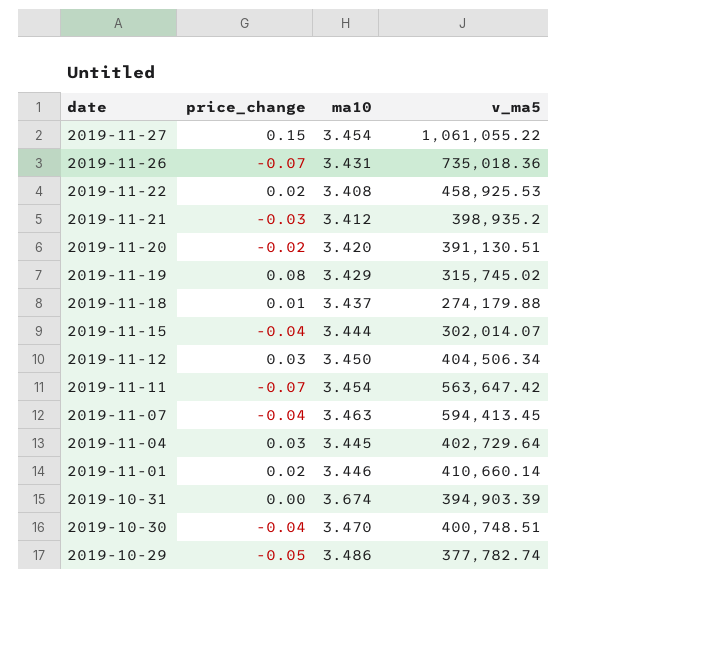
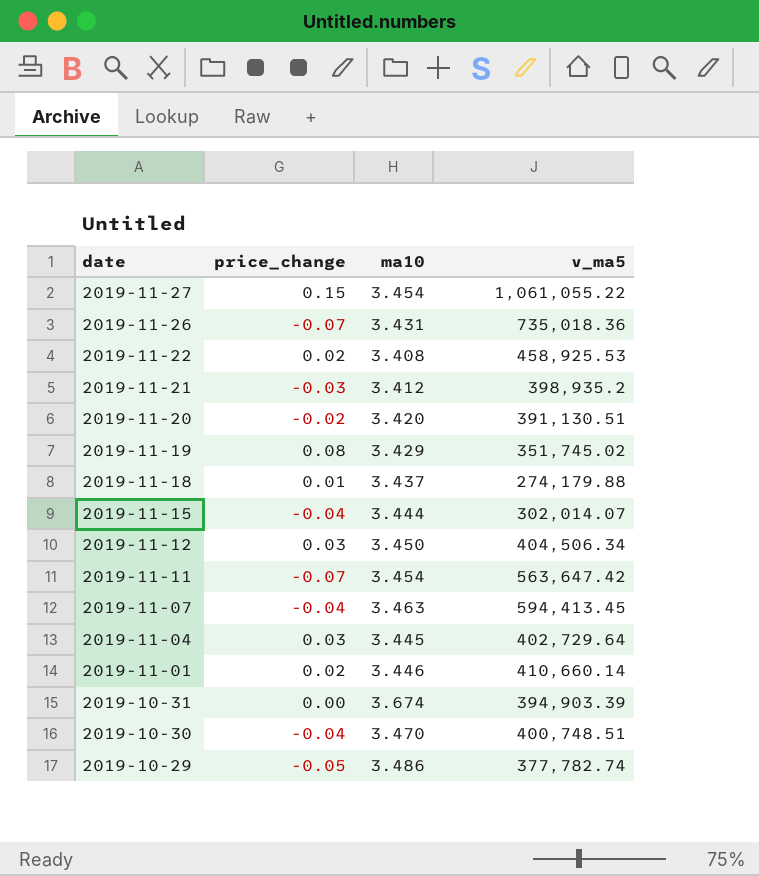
2019-11-19 | v_ma5: 315,745.02 -> 351,745.02

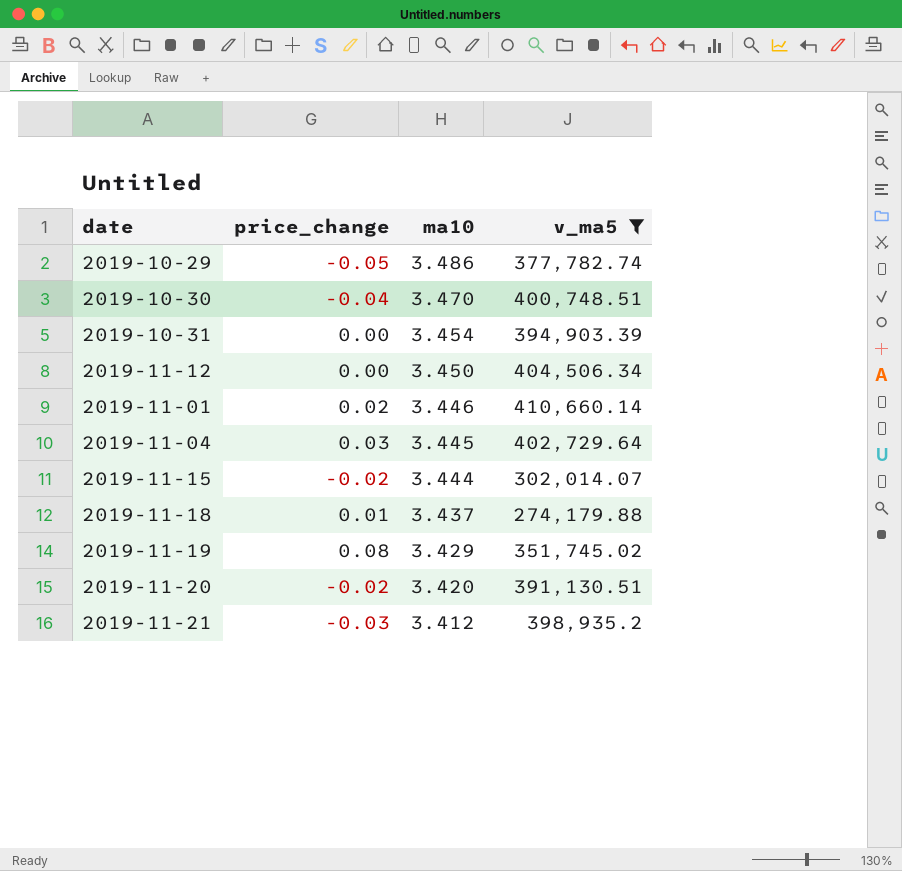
filter: none -> v_ma5 <= 410,660.14
row order: date descending -> ma10 descending
2019-10-31 | ma10: 3.674 -> 3.454
2019-11-12 | price_change: 0.03 -> 0.00
2019-11-15 | price_change: -0.04 -> -0.02

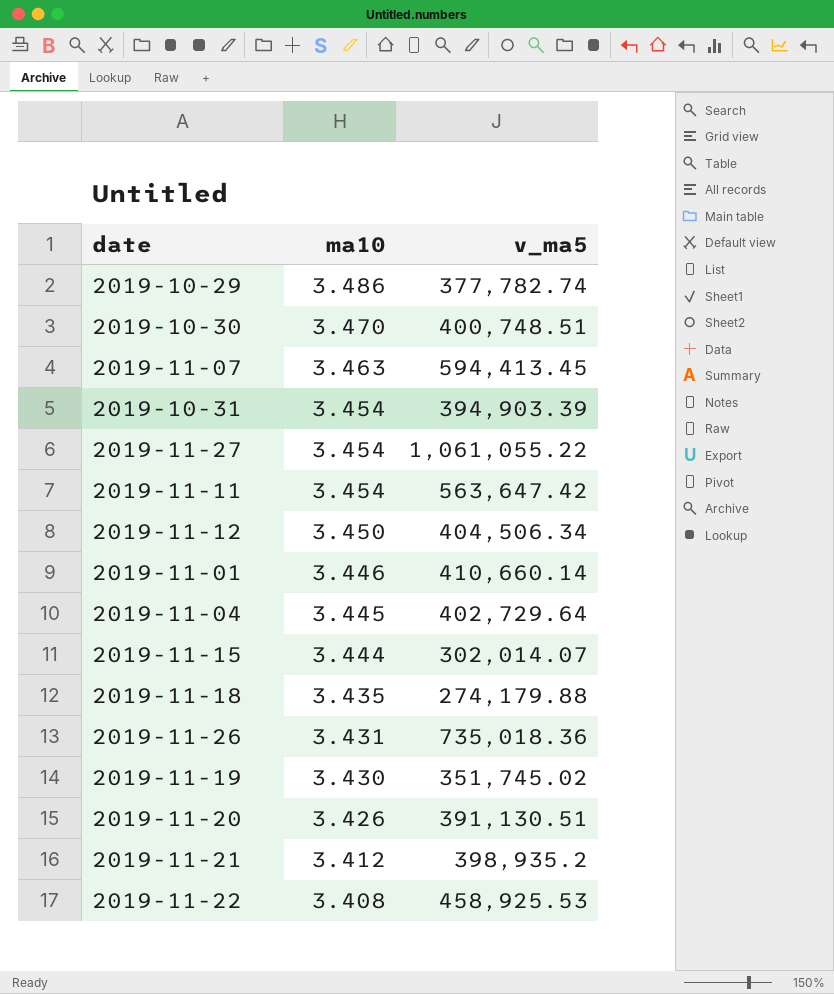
filter: v_ma5 <= 410,660.14 -> none
column price_change | position: 2 -> none
2019-11-18 | ma10: 3.437 -> 3.435
2019-11-19 | ma10: 3.429 -> 3.430
2019-11-20 | ma10: 3.420 -> 3.426

